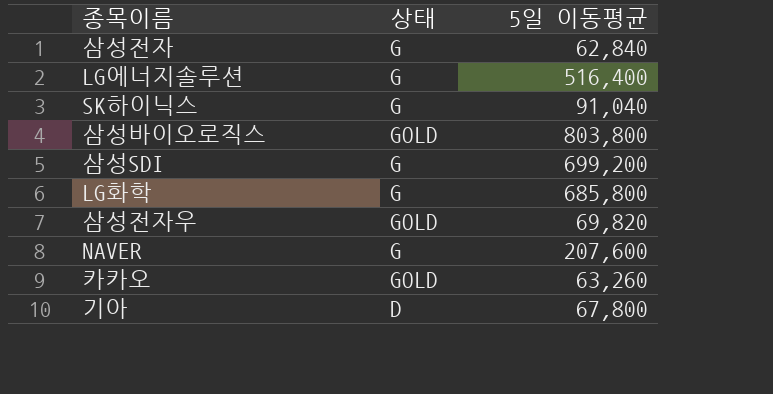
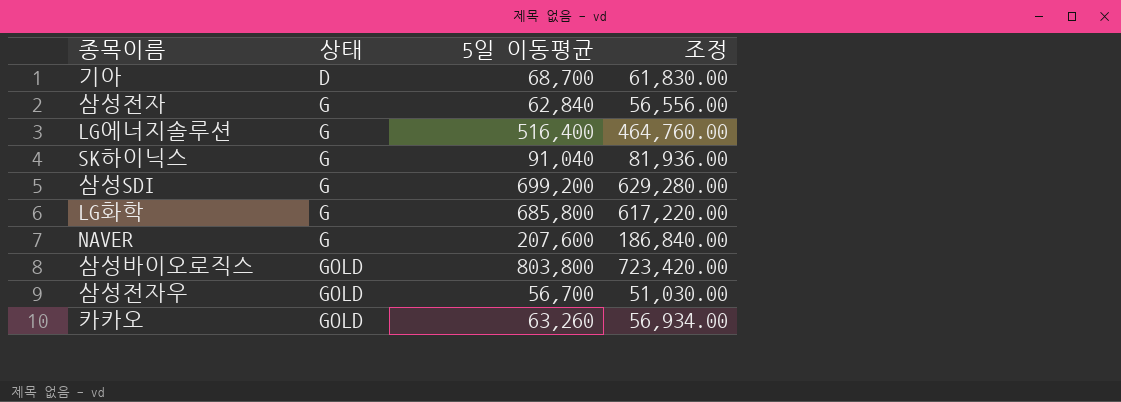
row order: none -> 상태 ascending
column 조정 | formula: none -> [5일 이동평균] * 0.9
기아 | 5일 이동평균: 67,800 -> 68,700
삼성전자우 | 5일 이동평균: 69,820 -> 56,700

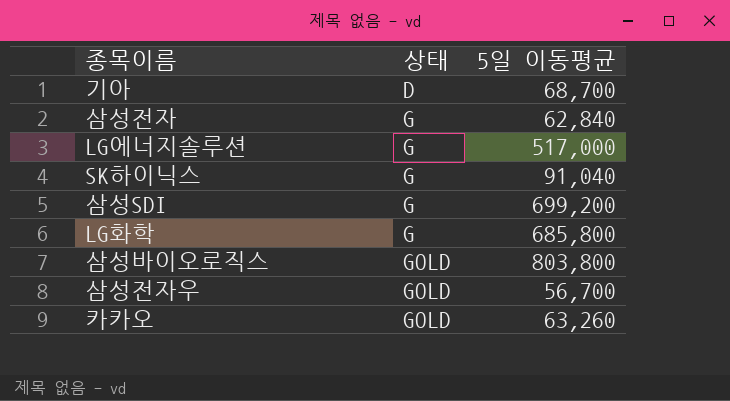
column 조정 | formula: [5일 이동평균] * 0.9 -> none
row NAVER: G | 207,600 | 186,840.00 -> none
LG에너지솔루션 | 5일 이동평균: 516,400 -> 517,000

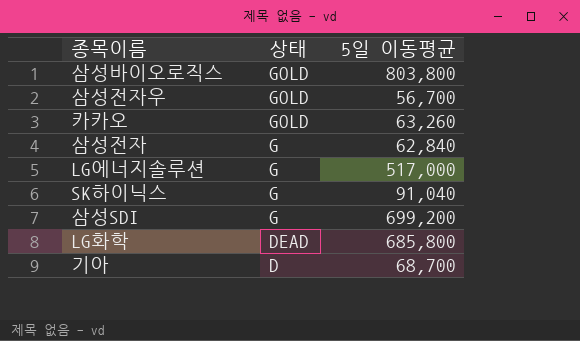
row order: 상태 ascending -> 상태 descending
LG화학 | 상태: G -> DEAD

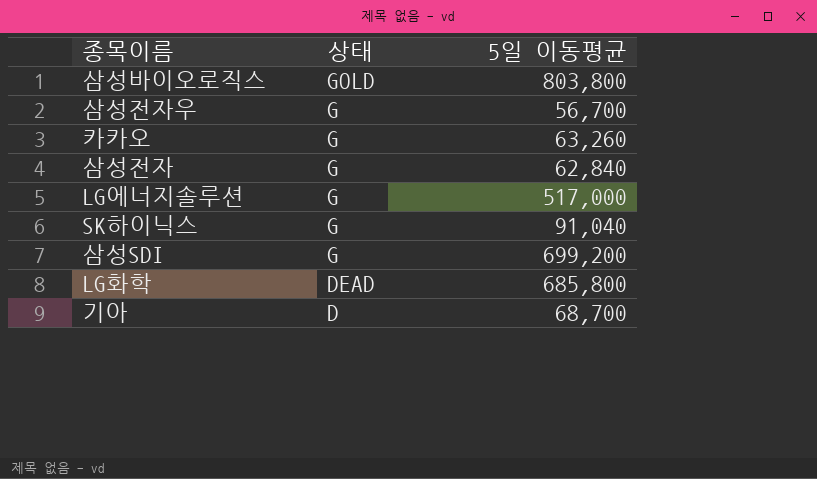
삼성전자우 | 상태: GOLD -> G
카카오 | 상태: GOLD -> G

